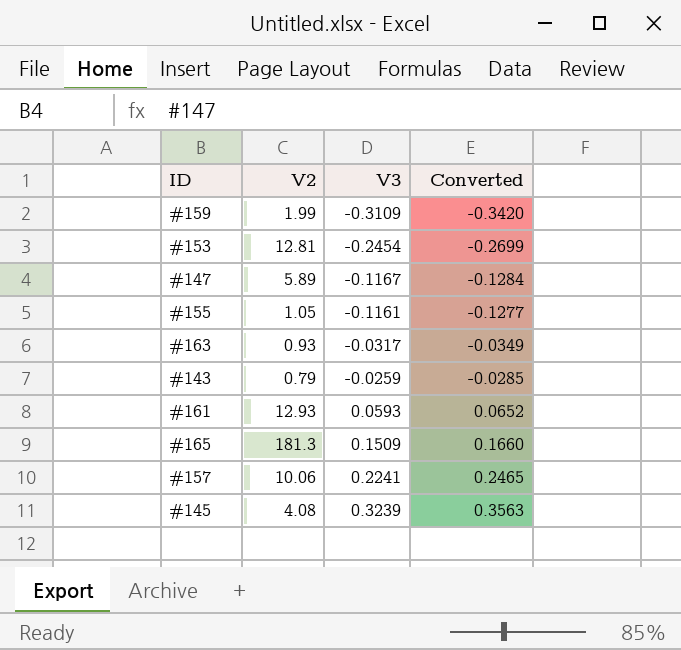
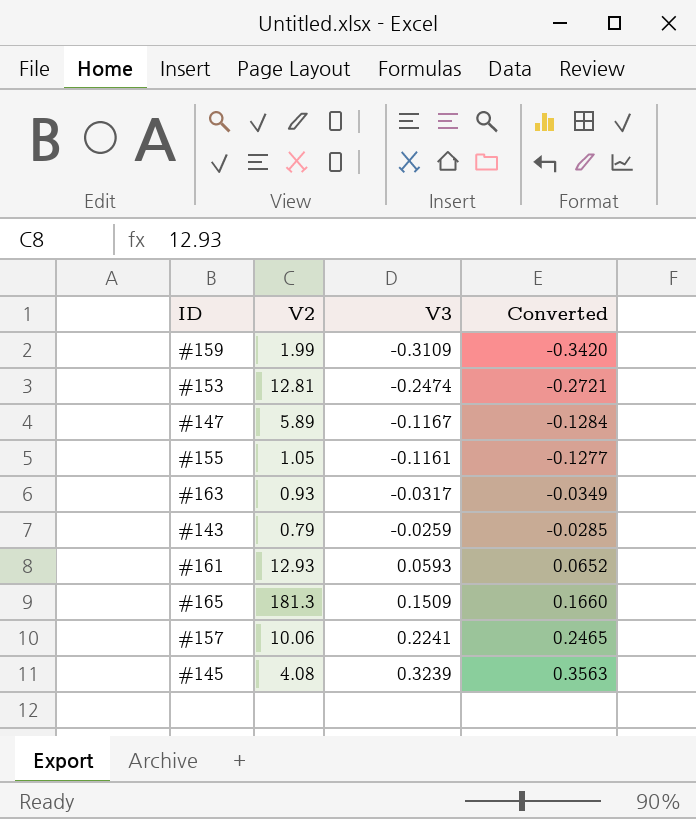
#153 | V3: -0.2454 -> -0.2474
#153 | Converted: -0.2699 -> -0.2721

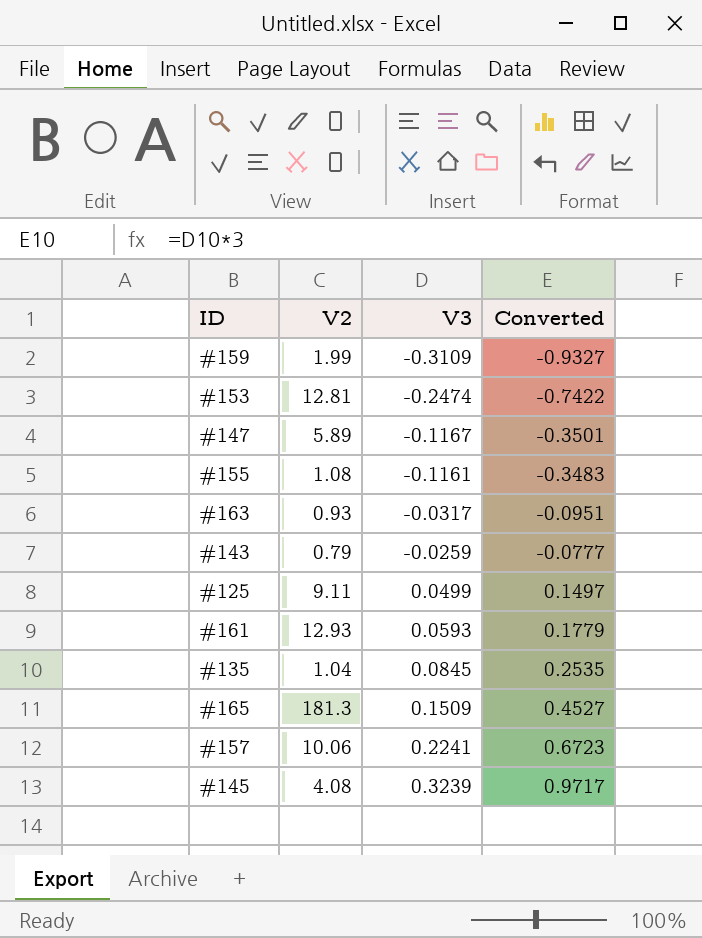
column Converted | formula: [V3] * 1.1 -> [V3] * 3
#155 | V2: 1.05 -> 1.08
row #125: none -> 9.11 | 0.0499 | 0.1497
row #135: none -> 1.04 | 0.0845 | 0.2535

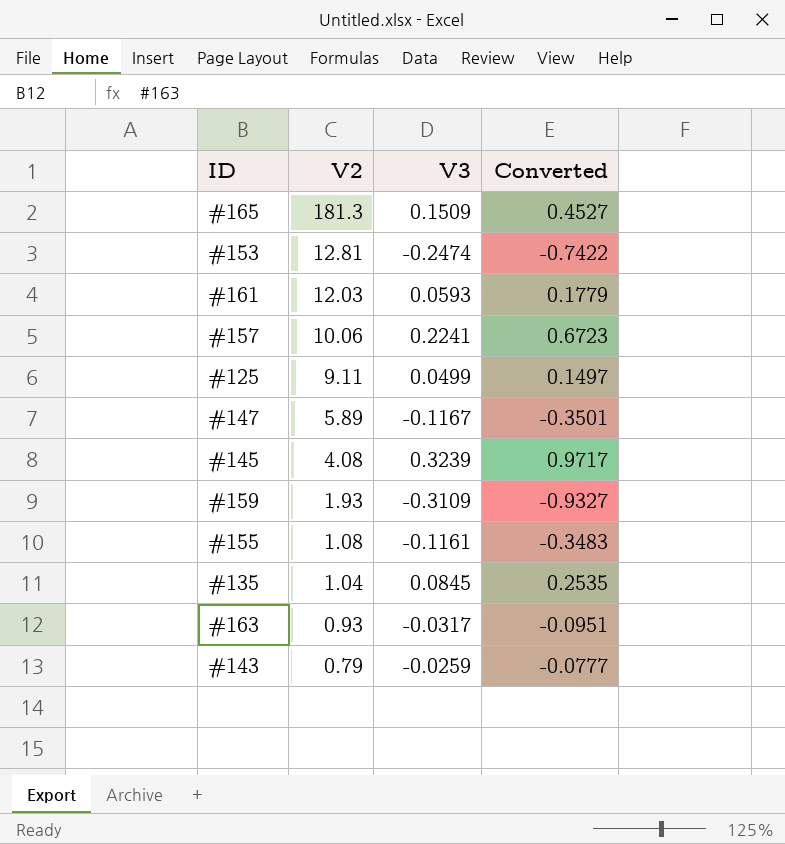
row order: V3 ascending -> V2 descending
#161 | V2: 12.93 -> 12.03
#159 | V2: 1.99 -> 1.93

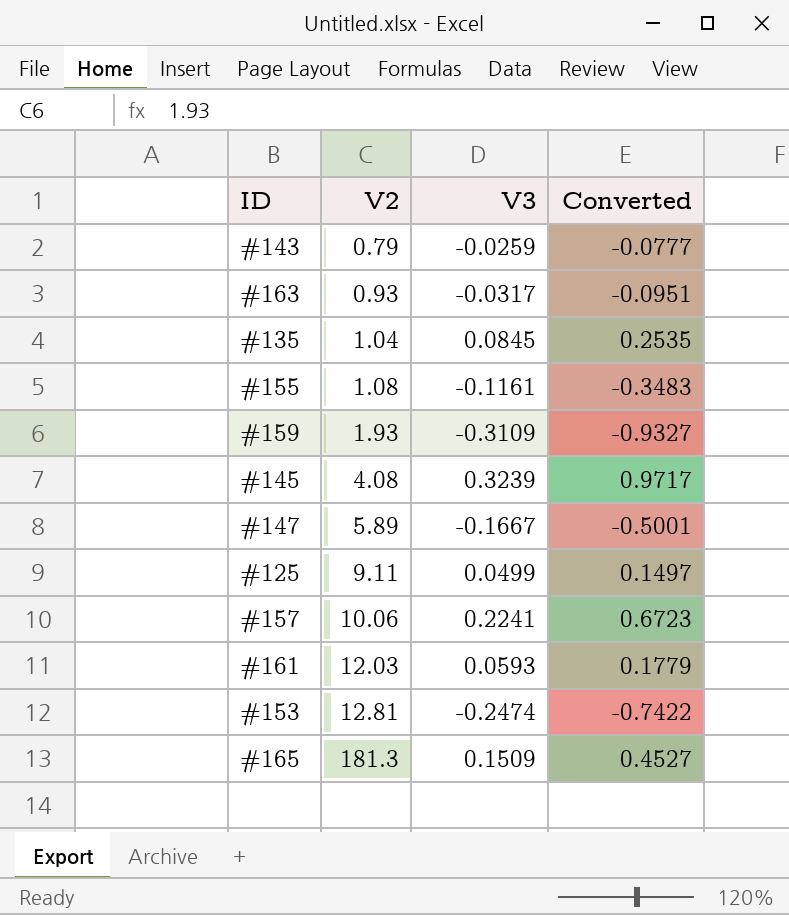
row order: V2 descending -> V2 ascending
#147 | V3: -0.1167 -> -0.1667
#147 | Converted: -0.3501 -> -0.5001

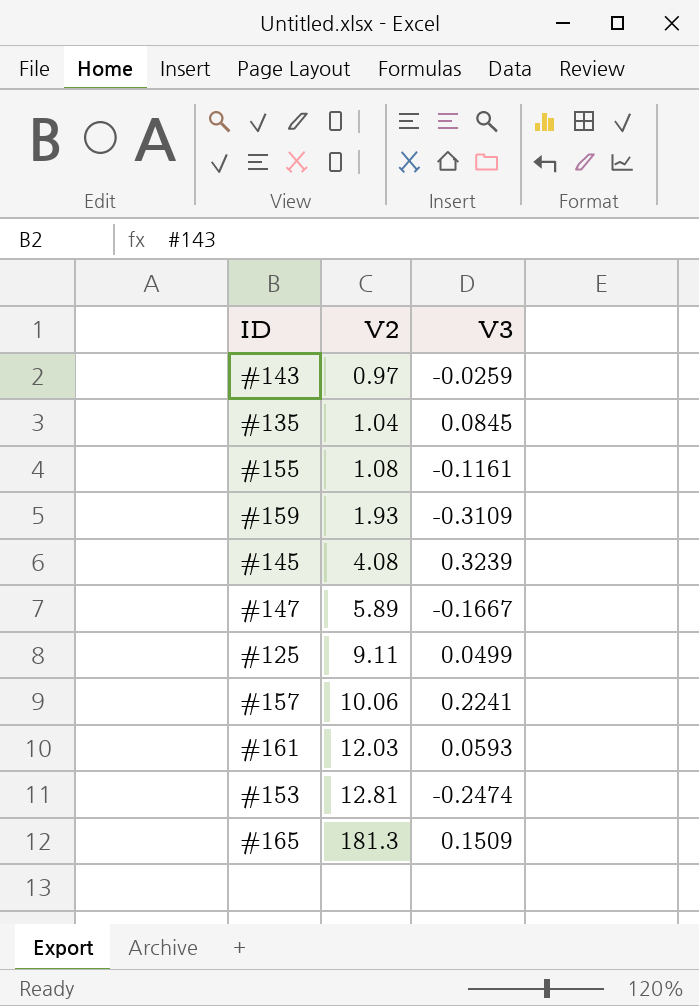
column Converted | formula: [V3] * 3 -> none
row #163: 0.93 | -0.0317 | -0.0951 -> none
#143 | V2: 0.79 -> 0.97

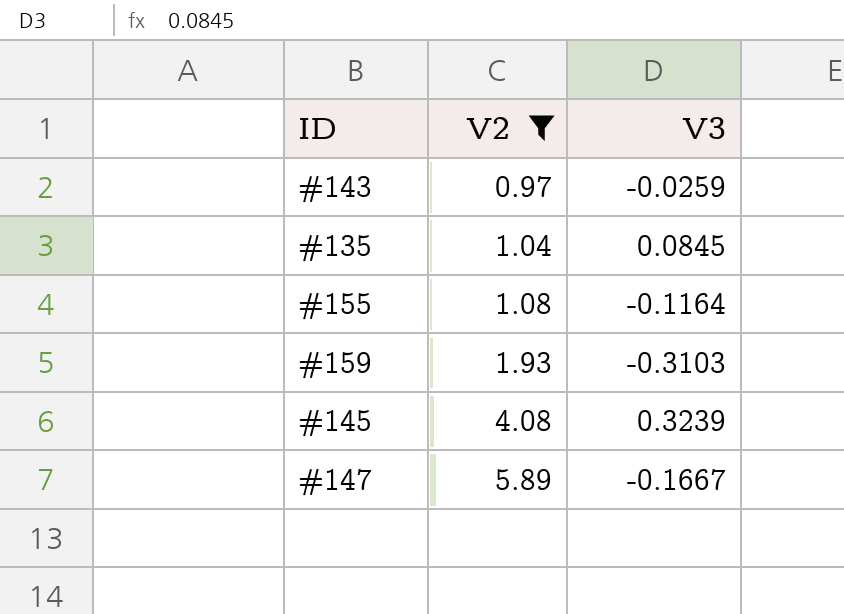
filter: none -> V2 <= 5.89
#155 | V3: -0.1161 -> -0.1164
#159 | V3: -0.3109 -> -0.3103

